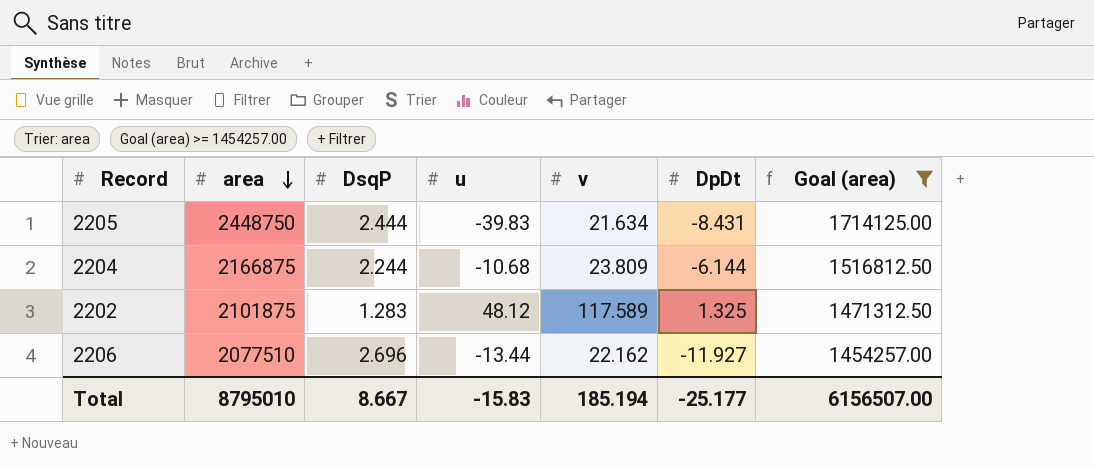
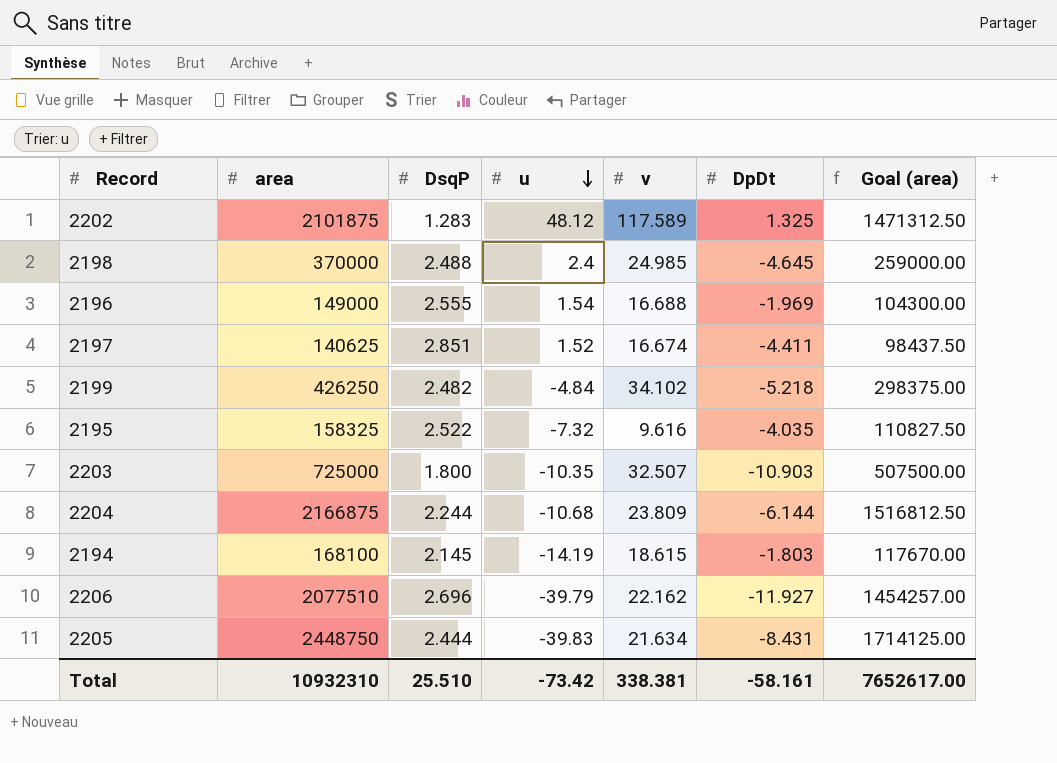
filter: Goal (area) >= 1454257.00 -> none
row order: area descending -> u descending
2206 | u: -13.44 -> -39.79
Total | area: 8795010 -> 10932310
Total | DsqP: 8.667 -> 25.510
Total | u: -15.83 -> -73.42
Total | v: 185.194 -> 338.381
Total | DpDt: -25.177 -> -58.161
Total | Goal (area): 6156507.00 -> 7652617.00

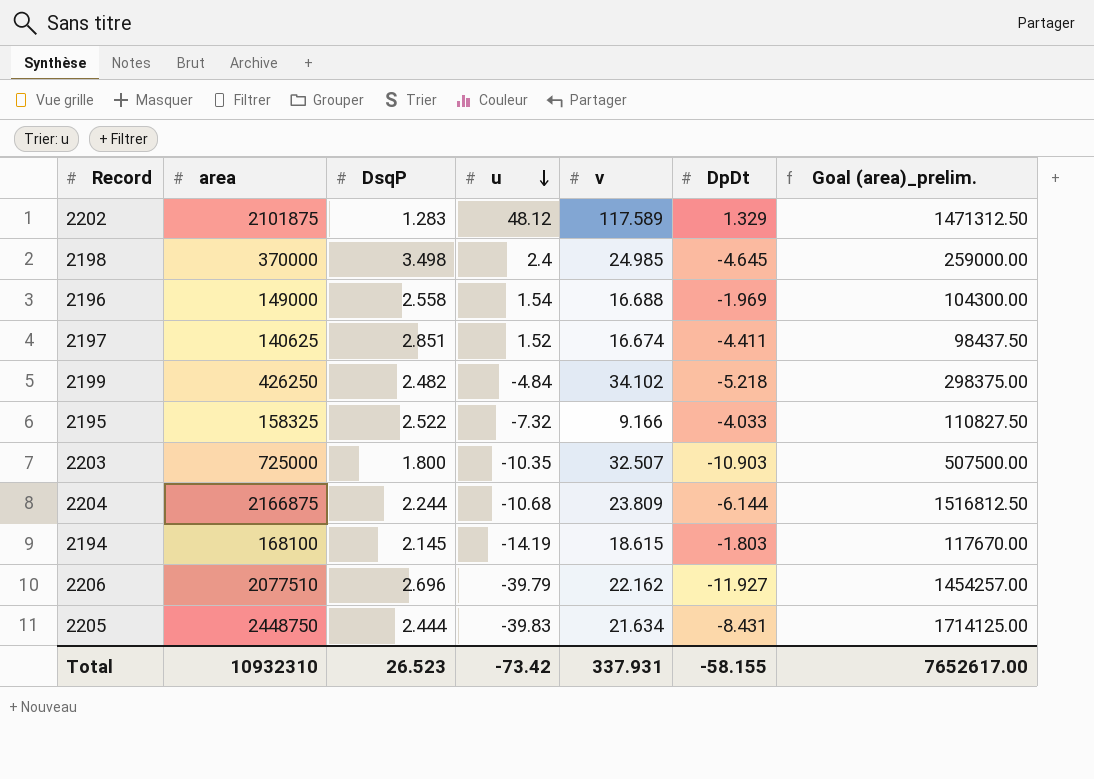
column name: Goal (area) -> Goal (area)_prelim.
2202 | DpDt: 1.325 -> 1.329
2198 | DsqP: 2.488 -> 3.498
2196 | DsqP: 2.555 -> 2.558
2195 | v: 9.616 -> 9.166
2195 | DpDt: -4.035 -> -4.033
Total | DsqP: 25.510 -> 26.523
Total | v: 338.381 -> 337.931
Total | DpDt: -58.161 -> -58.155

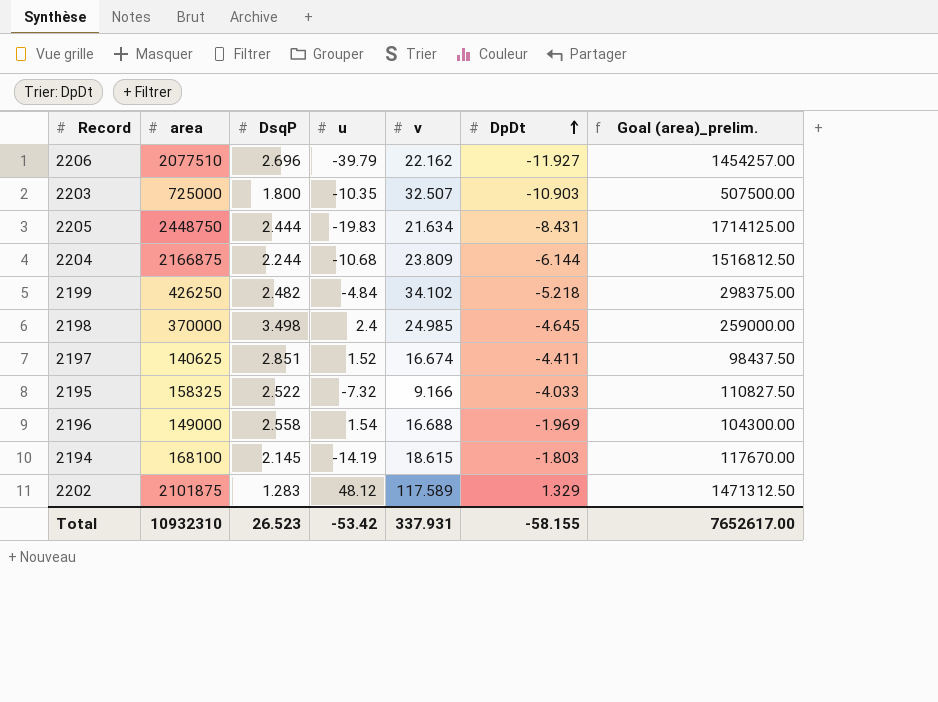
row order: u descending -> DpDt ascending
2205 | u: -39.83 -> -19.83
Total | u: -73.42 -> -53.42

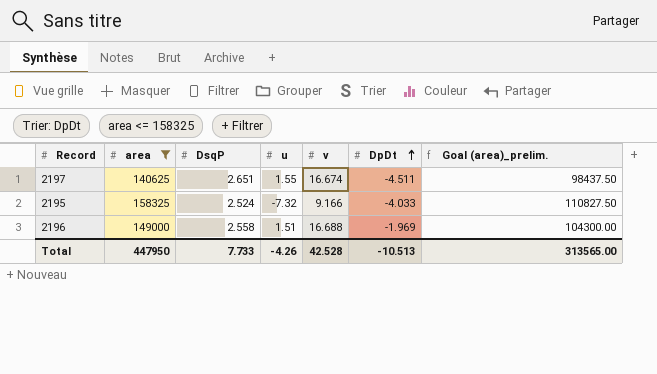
filter: none -> area <= 158325
2197 | DsqP: 2.851 -> 2.651
2197 | u: 1.52 -> 1.55
2197 | DpDt: -4.411 -> -4.511
2195 | DsqP: 2.522 -> 2.524
2196 | u: 1.54 -> 1.51
Total | area: 10932310 -> 447950
Total | DsqP: 26.523 -> 7.733
Total | u: -53.42 -> -4.26
Total | v: 337.931 -> 42.528
Total | DpDt: -58.155 -> -10.513
Total | Goal (area)_prelim.: 7652617.00 -> 313565.00

